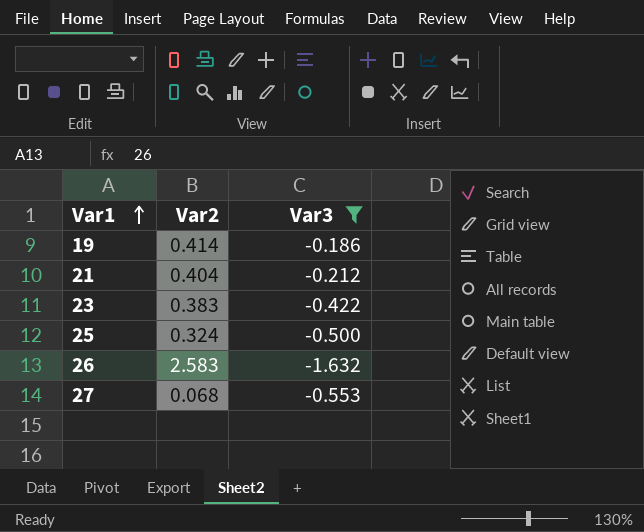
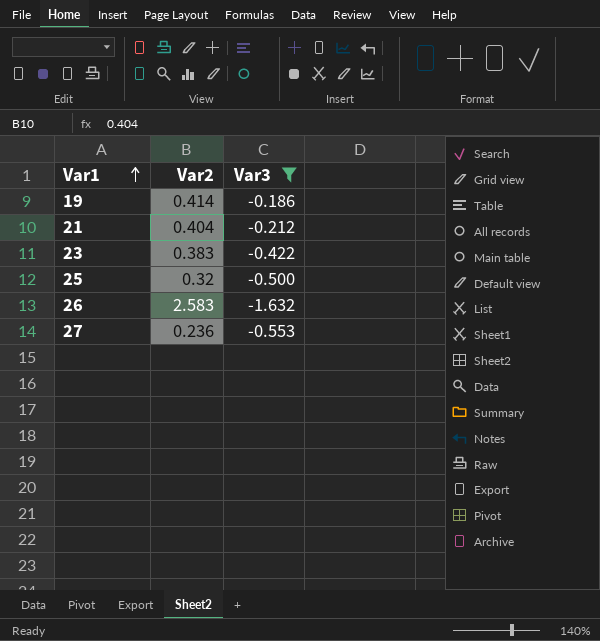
25 | Var2: 0.324 -> 0.32
27 | Var2: 0.068 -> 0.236

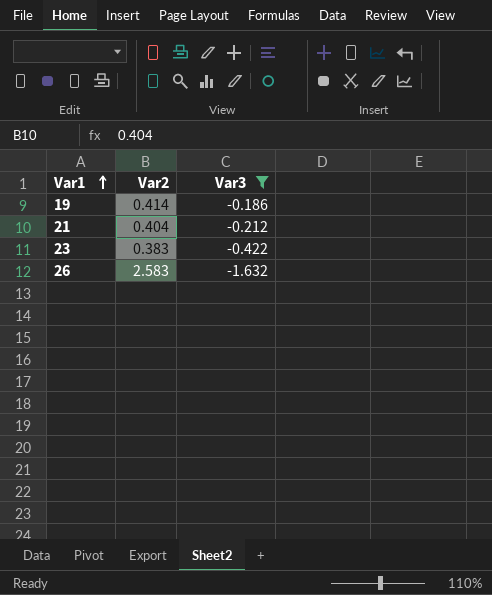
row 25: 0.32 | -0.500 -> none
row 27: 0.236 | -0.553 -> none

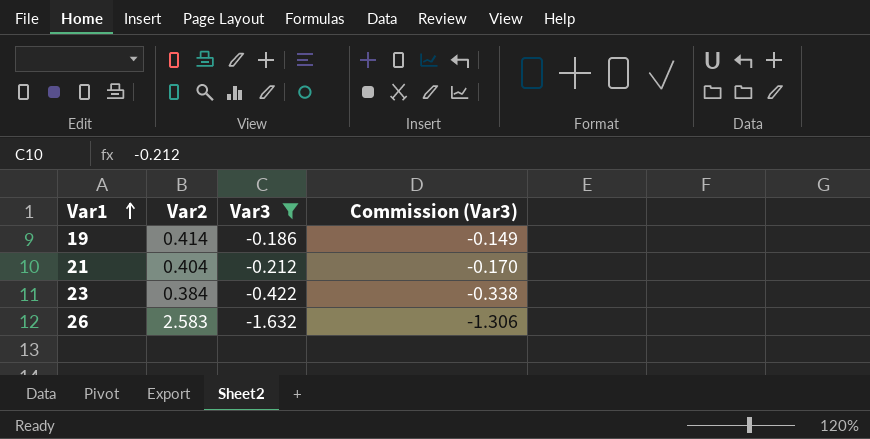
column Commission (Var3) | formula: none -> [Var3] * 0.8
23 | Var2: 0.383 -> 0.384

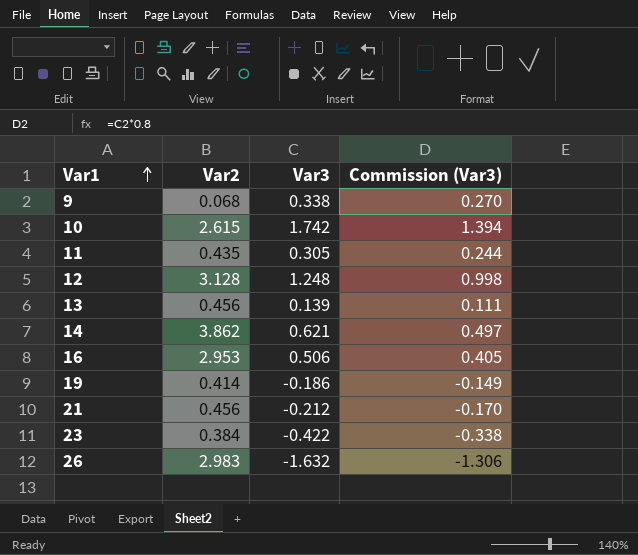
filter: Var3 <= -0.186 -> none
21 | Var2: 0.404 -> 0.456
26 | Var2: 2.583 -> 2.983

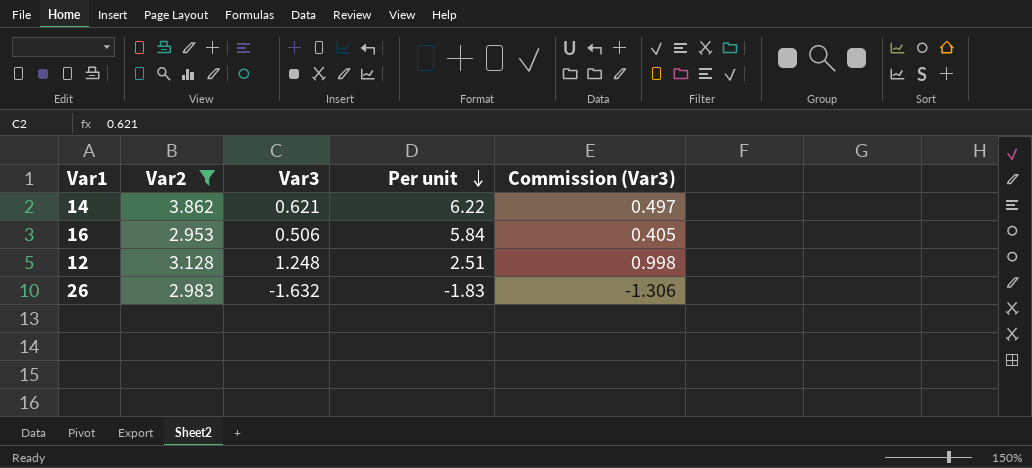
filter: none -> Var2 >= 2.953
row order: Var1 ascending -> Per unit descending
column Per unit | formula: none -> [Var2] / [Var3]

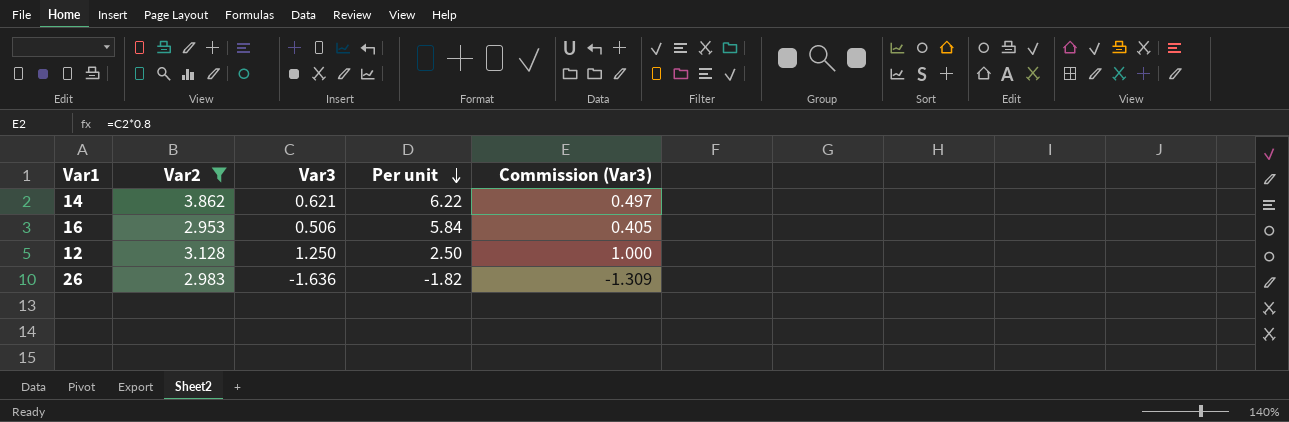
12 | Var3: 1.248 -> 1.250
12 | Per unit: 2.51 -> 2.50
12 | Commission (Var3): 0.998 -> 1.000
26 | Var3: -1.632 -> -1.636
26 | Per unit: -1.83 -> -1.82
26 | Commission (Var3): -1.306 -> -1.309

